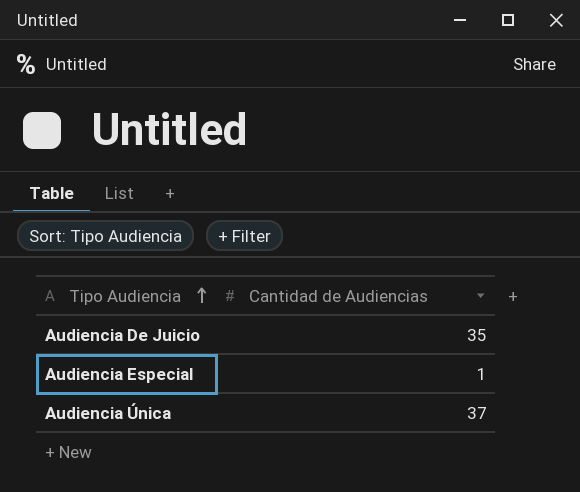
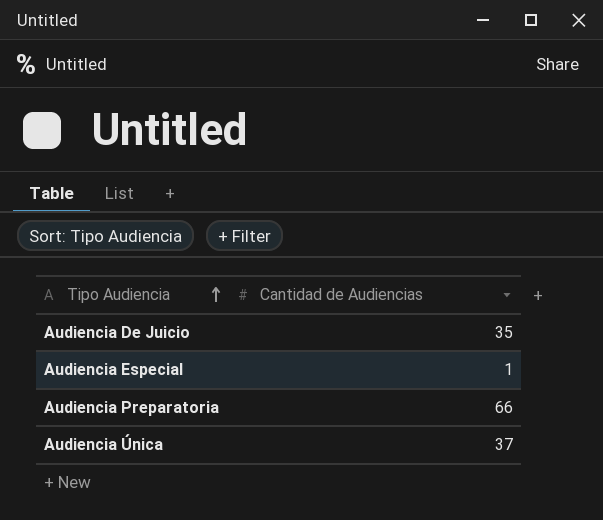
row Audiencia Preparatoria: none -> 66

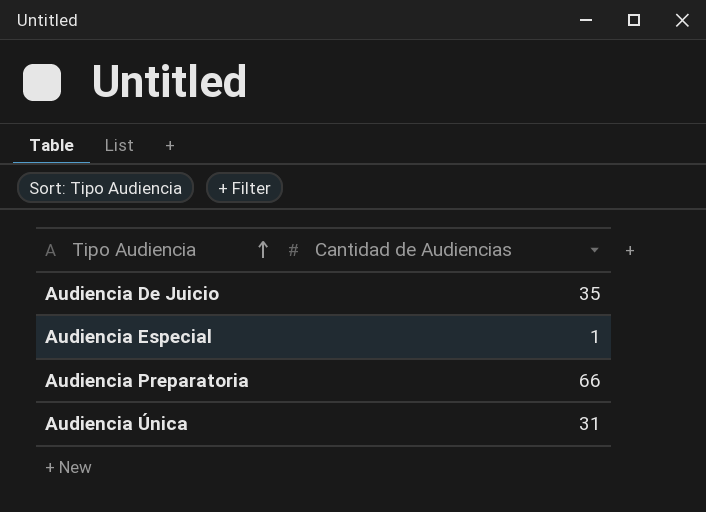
Audiencia Única | Cantidad de Audiencias: 37 -> 31

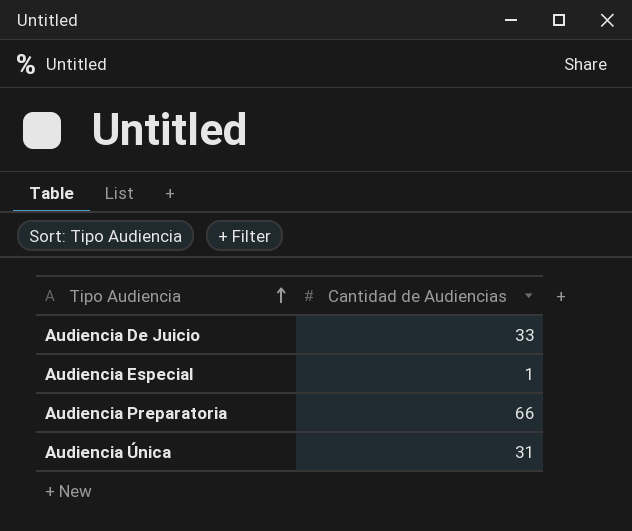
Audiencia De Juicio | Cantidad de Audiencias: 35 -> 33

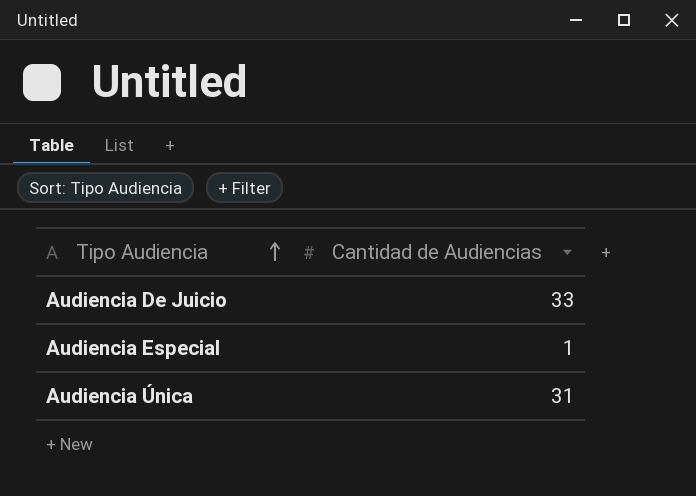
row Audiencia Preparatoria: 66 -> none

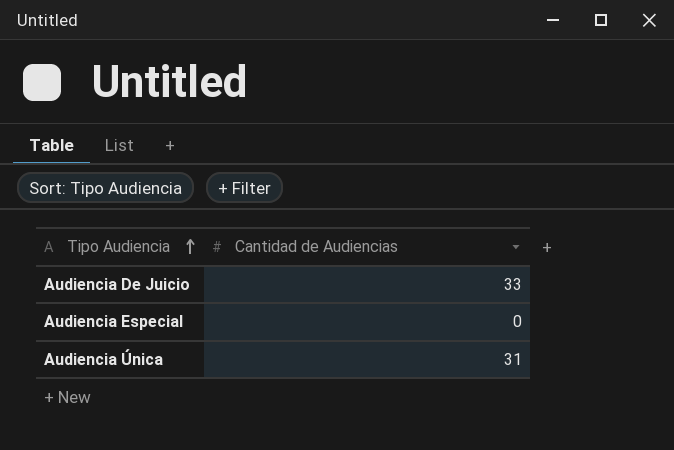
Audiencia Especial | Cantidad de Audiencias: 1 -> 0

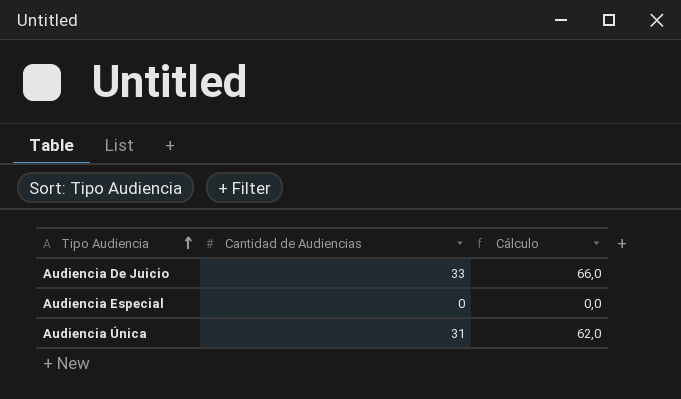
column Cálculo | formula: none -> [Cantidad de Audiencias] * 2

